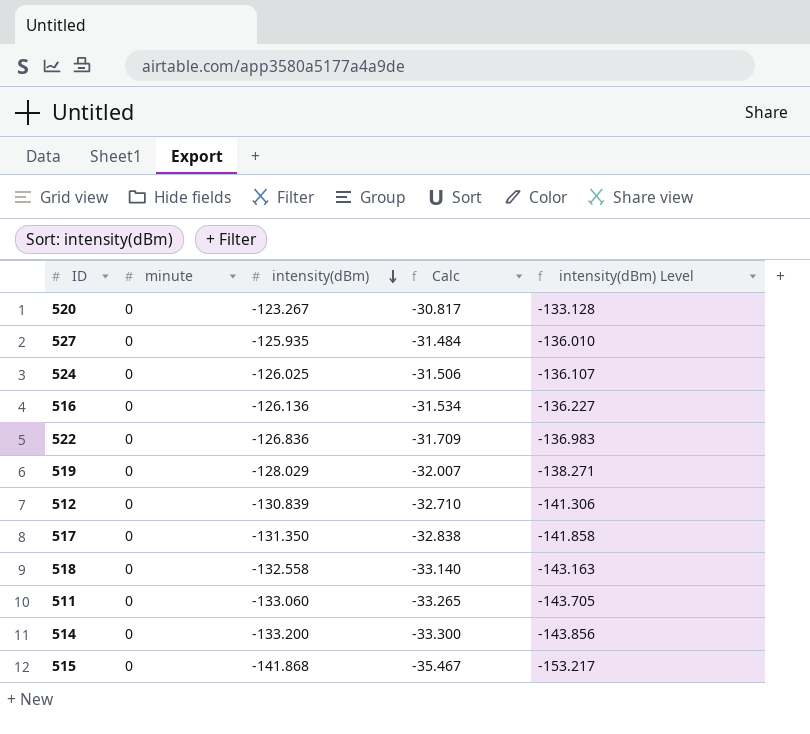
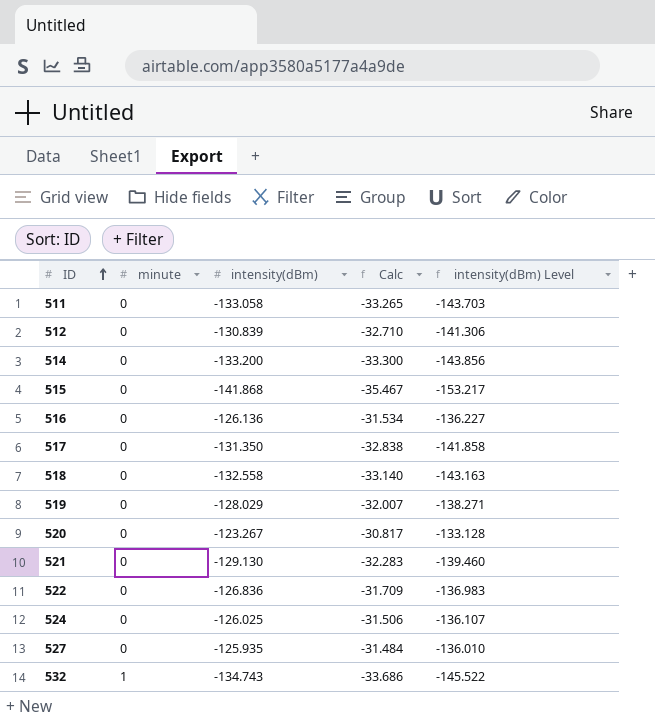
row order: intensity(dBm) descending -> ID ascending
511 | intensity(dBm): -133.060 -> -133.058
511 | intensity(dBm) Level: -143.705 -> -143.703
row 521: none -> 0 | -129.130 | -32.283 | -139.460
row 532: none -> 1 | -134.743 | -33.686 | -145.522

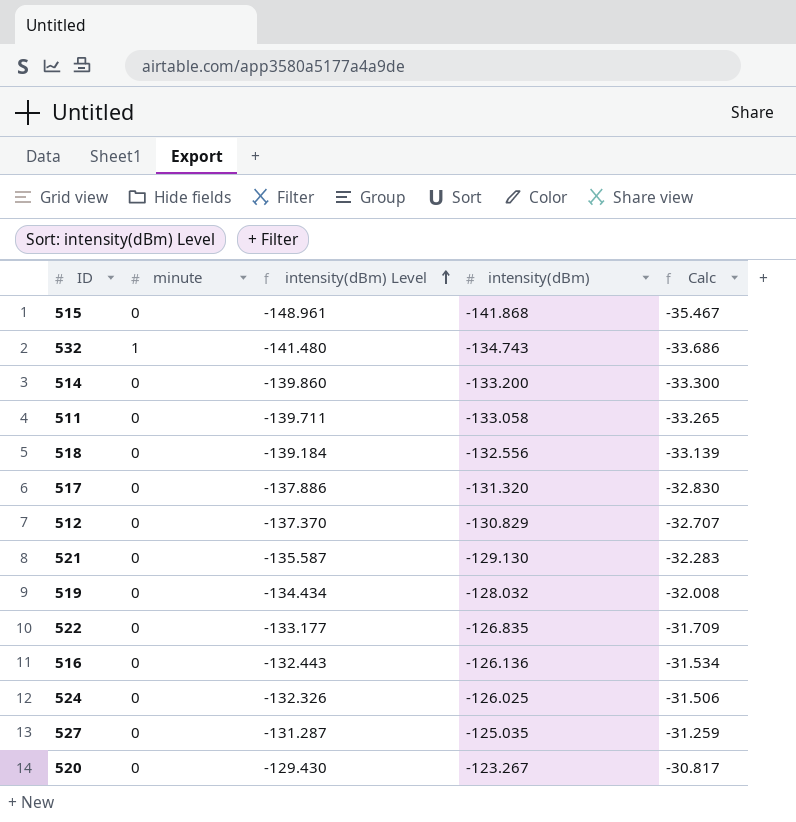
row order: ID ascending -> intensity(dBm) Level ascending
column intensity(dBm) Level | formula: [intensity(dBm)] * 1.08 -> [intensity(dBm)] * 1.05
column intensity(dBm) Level | position: 5 -> 3
518 | intensity(dBm): -132.558 -> -132.556
518 | Calc: -33.140 -> -33.139
517 | intensity(dBm): -131.350 -> -131.320
517 | Calc: -32.838 -> -32.830
512 | intensity(dBm): -130.839 -> -130.829
512 | Calc: -32.710 -> -32.707
519 | intensity(dBm): -128.029 -> -128.032
519 | Calc: -32.007 -> -32.008
522 | intensity(dBm): -126.836 -> -126.835
527 | intensity(dBm): -125.935 -> -125.035
527 | Calc: -31.484 -> -31.259

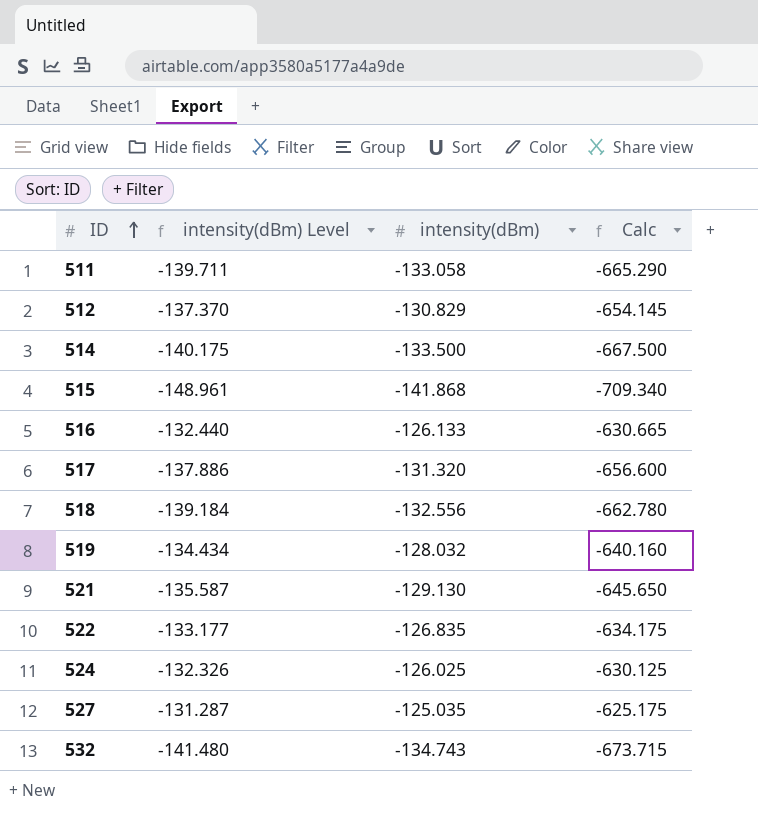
row order: intensity(dBm) Level ascending -> ID ascending
column minute | position: 2 -> none
column Calc | formula: [intensity(dBm)] * 0.25 -> [intensity(dBm)] * 5
row 520: 0 | -129.430 | -123.267 | -30.817 -> none
514 | intensity(dBm) Level: -139.860 -> -140.175
514 | intensity(dBm): -133.200 -> -133.500
516 | intensity(dBm) Level: -132.443 -> -132.440
516 | intensity(dBm): -126.136 -> -126.133

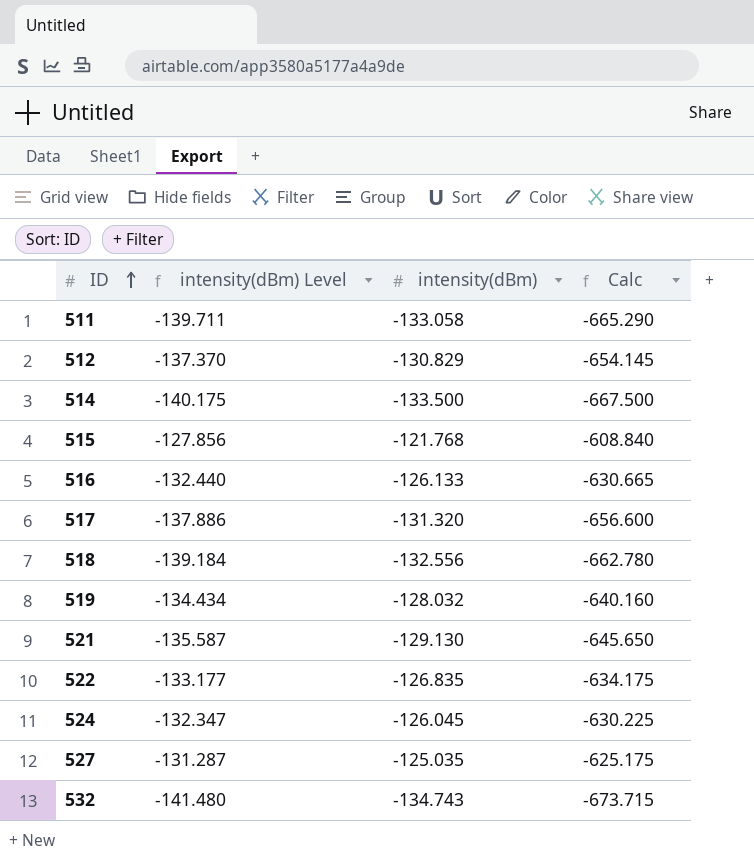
515 | intensity(dBm) Level: -148.961 -> -127.856
515 | intensity(dBm): -141.868 -> -121.768
515 | Calc: -709.340 -> -608.840
524 | intensity(dBm) Level: -132.326 -> -132.347
524 | intensity(dBm): -126.025 -> -126.045
524 | Calc: -630.125 -> -630.225

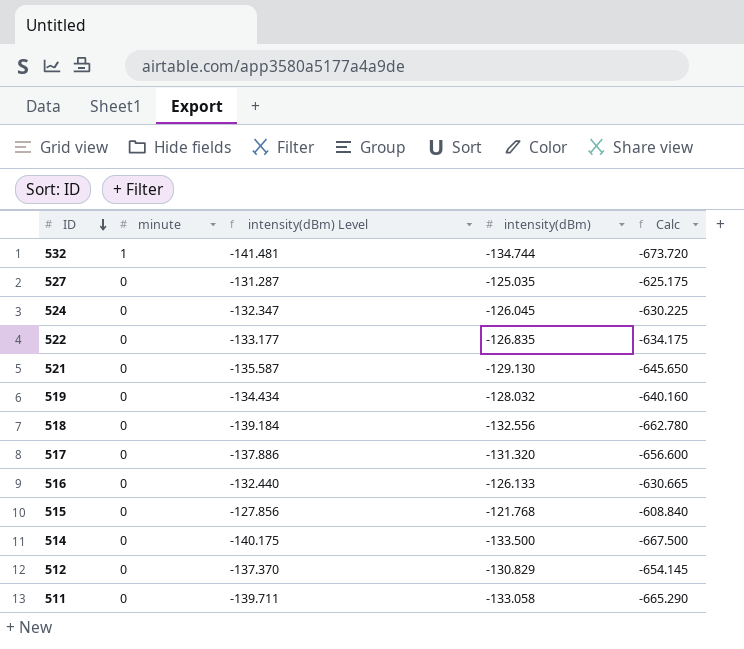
row order: ID ascending -> ID descending
column minute | position: none -> 2
532 | intensity(dBm) Level: -141.480 -> -141.481
532 | intensity(dBm): -134.743 -> -134.744
532 | Calc: -673.715 -> -673.720

